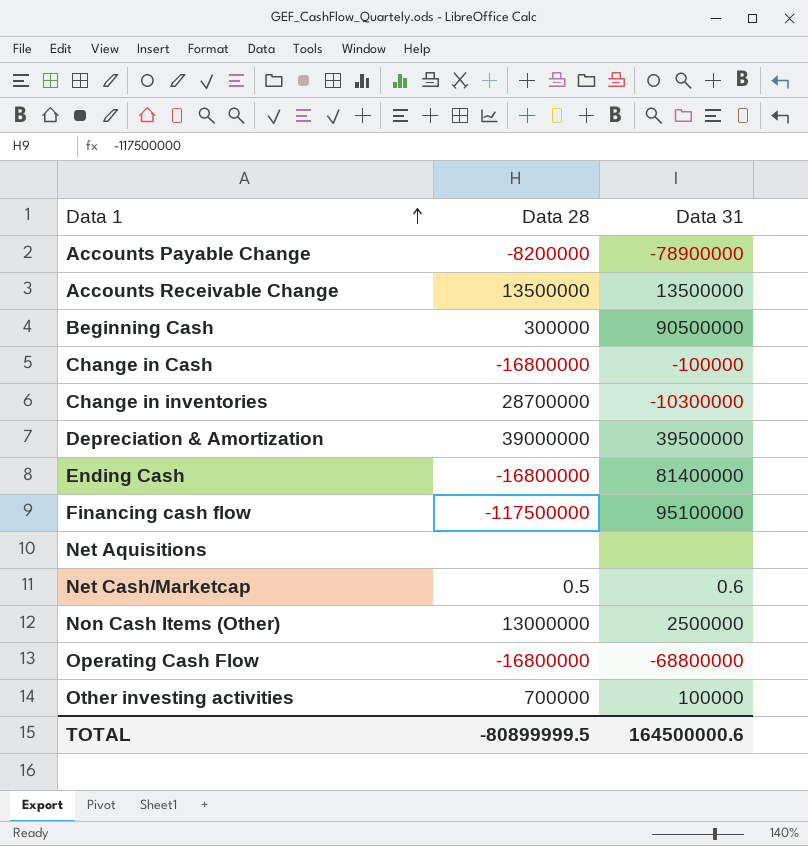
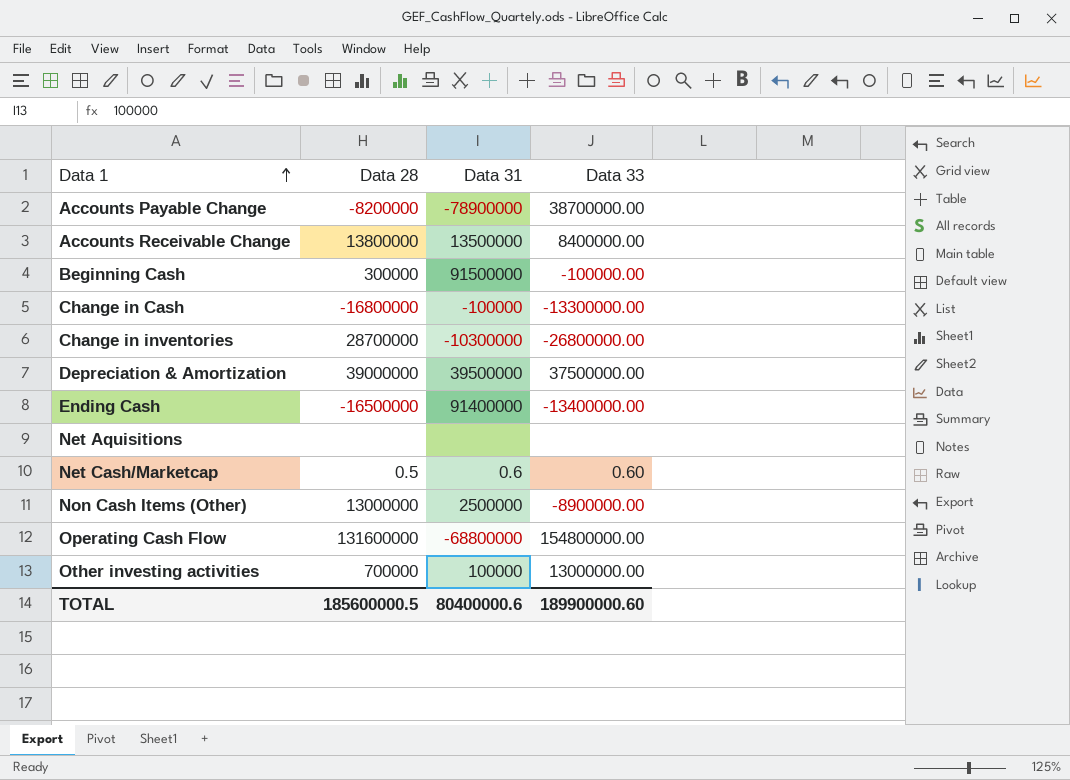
column Data 33 | position: none -> 4
row Financing cash flow: -117500000 | 95100000 -> none
Accounts Receivable Change | Data 28: 13500000 -> 13800000
Beginning Cash | Data 31: 90500000 -> 91500000
Ending Cash | Data 28: -16800000 -> -16500000
Ending Cash | Data 31: 81400000 -> 91400000
Operating Cash Flow | Data 28: -16800000 -> 131600000
TOTAL | Data 28: -80899999.5 -> 185600000.5
TOTAL | Data 31: 164500000.6 -> 80400000.6

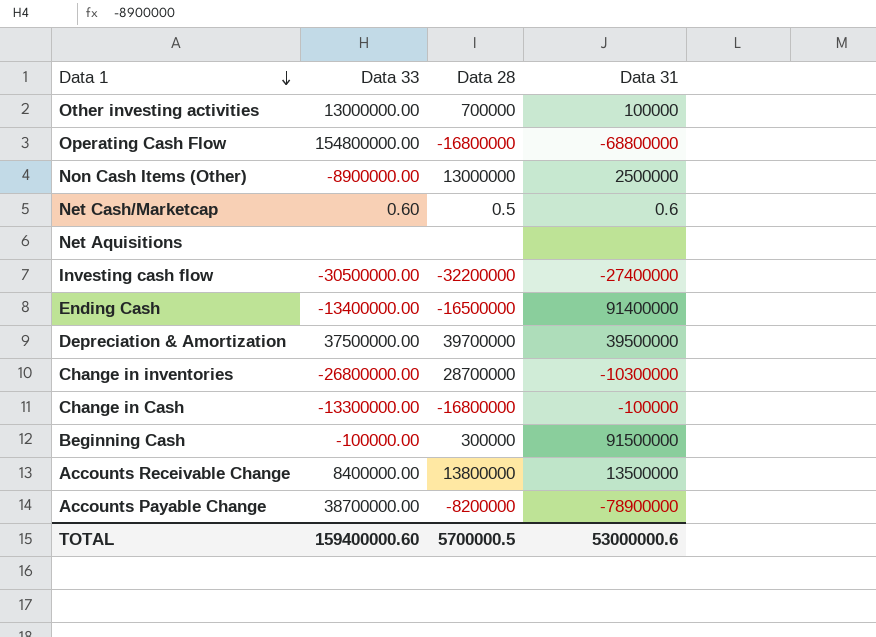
row order: Data 1 ascending -> Data 1 descending
column Data 33 | position: 4 -> 2
Operating Cash Flow | Data 28: 131600000 -> -16800000
row Investing cash flow: none -> -30500000.00 | -32200000 | -27400000
Depreciation & Amortization | Data 28: 39000000 -> 39700000
TOTAL | Data 33: 189900000.60 -> 159400000.60
TOTAL | Data 28: 185600000.5 -> 5700000.5
TOTAL | Data 31: 80400000.6 -> 53000000.6

